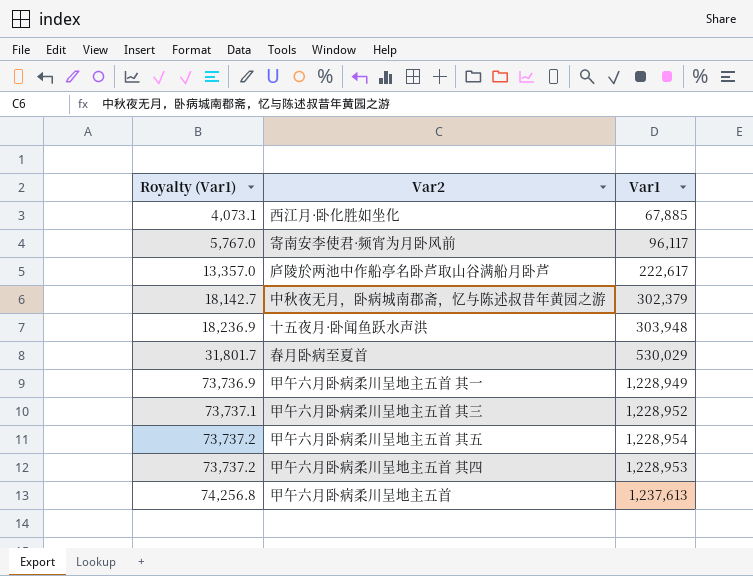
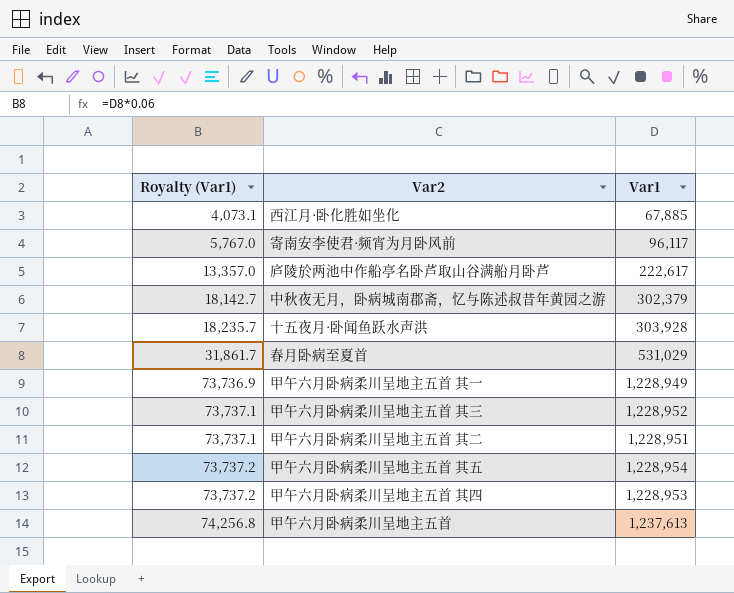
十五夜月·卧闻鱼跃水声洪 | Royalty (Var1): 18,236.9 -> 18,235.7
十五夜月·卧闻鱼跃水声洪 | Var1: 303,948 -> 303,928
春月卧病至夏首 | Royalty (Var1): 31,801.7 -> 31,861.7
春月卧病至夏首 | Var1: 530,029 -> 531,029
row 甲午六月卧病柔川呈地主五首 其二: none -> 73,737.1 | 1,228,951

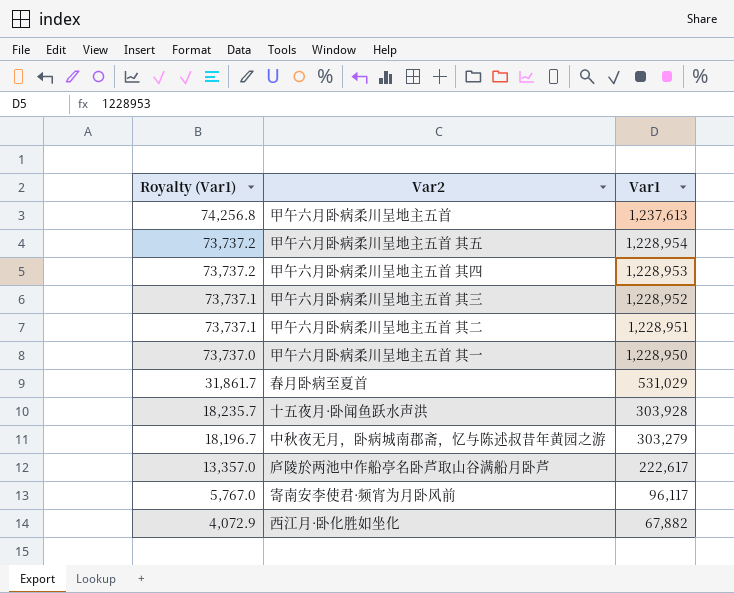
row order: Royalty (Var1) ascending -> Royalty (Var1) descending
甲午六月卧病柔川呈地主五首 其一 | Royalty (Var1): 73,736.9 -> 73,737.0
甲午六月卧病柔川呈地主五首 其一 | Var1: 1,228,949 -> 1,228,950
中秋夜无月，卧病城南郡斋，忆与陈述叔昔年黄园之游 | Royalty (Var1): 18,142.7 -> 18,196.7
中秋夜无月，卧病城南郡斋，忆与陈述叔昔年黄园之游 | Var1: 302,379 -> 303,279
西江月·卧化胜如坐化 | Royalty (Var1): 4,073.1 -> 4,072.9
西江月·卧化胜如坐化 | Var1: 67,885 -> 67,882

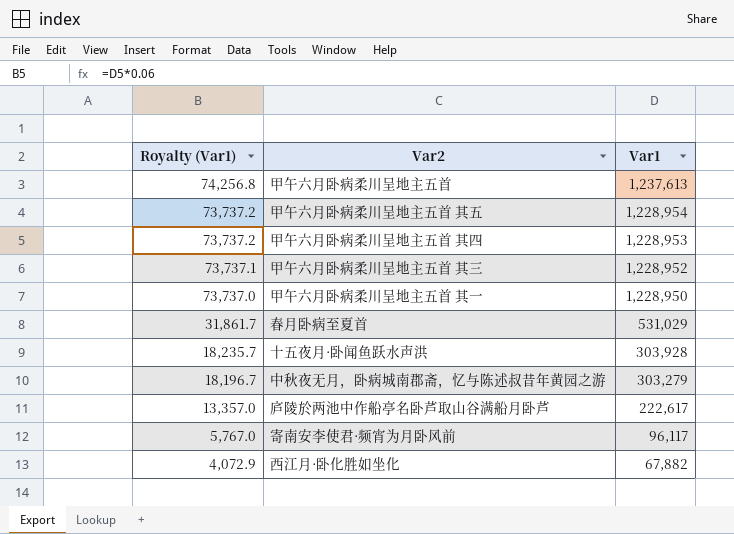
row 甲午六月卧病柔川呈地主五首 其二: 73,737.1 | 1,228,951 -> none

